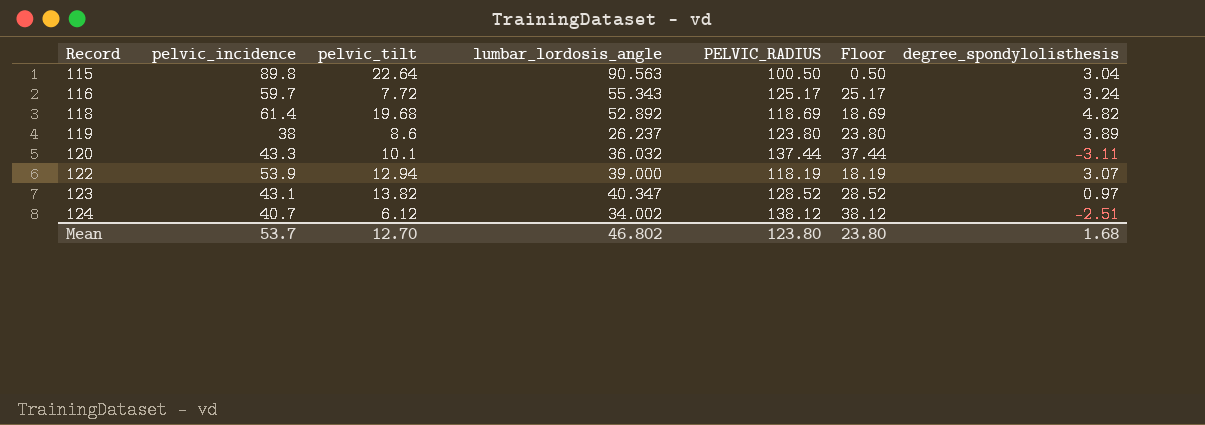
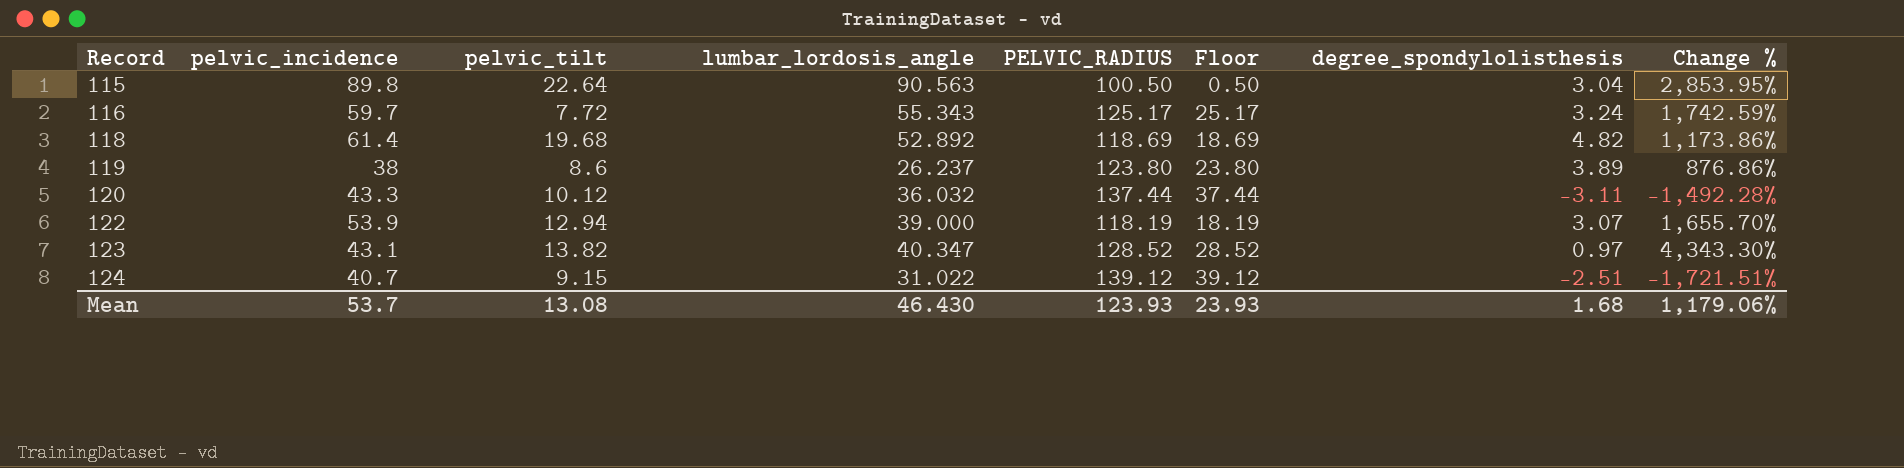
column Change % | formula: none -> ([pelvic_incidence] - [degree_spondylolisthesis]) / [degree_spondylolisthesis]
120 | pelvic_tilt: 10.1 -> 10.12
124 | pelvic_tilt: 6.12 -> 9.15
124 | lumbar_lordosis_angle: 34.002 -> 31.022
124 | PELVIC_RADIUS: 138.12 -> 139.12
124 | Floor: 38.12 -> 39.12
Mean | pelvic_tilt: 12.70 -> 13.08
Mean | lumbar_lordosis_angle: 46.802 -> 46.430
Mean | PELVIC_RADIUS: 123.80 -> 123.93
Mean | Floor: 23.80 -> 23.93

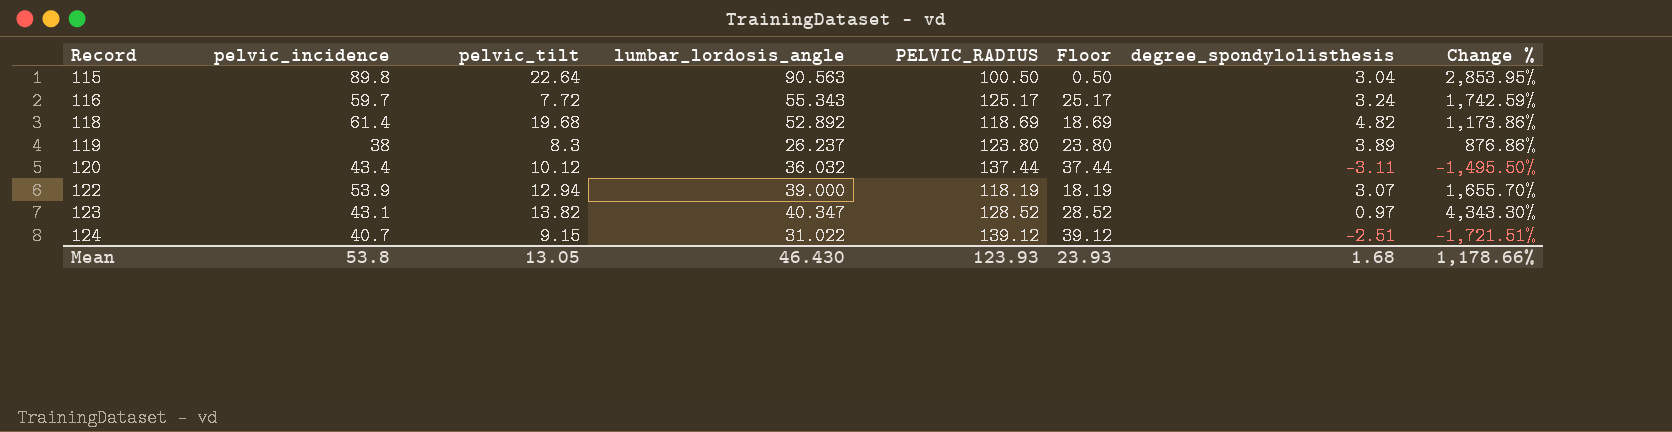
119 | pelvic_tilt: 8.6 -> 8.3
120 | pelvic_incidence: 43.3 -> 43.4
120 | Change %: -1,492.28% -> -1,495.50%
Mean | pelvic_incidence: 53.7 -> 53.8
Mean | pelvic_tilt: 13.08 -> 13.05
Mean | Change %: 1,179.06% -> 1,178.66%

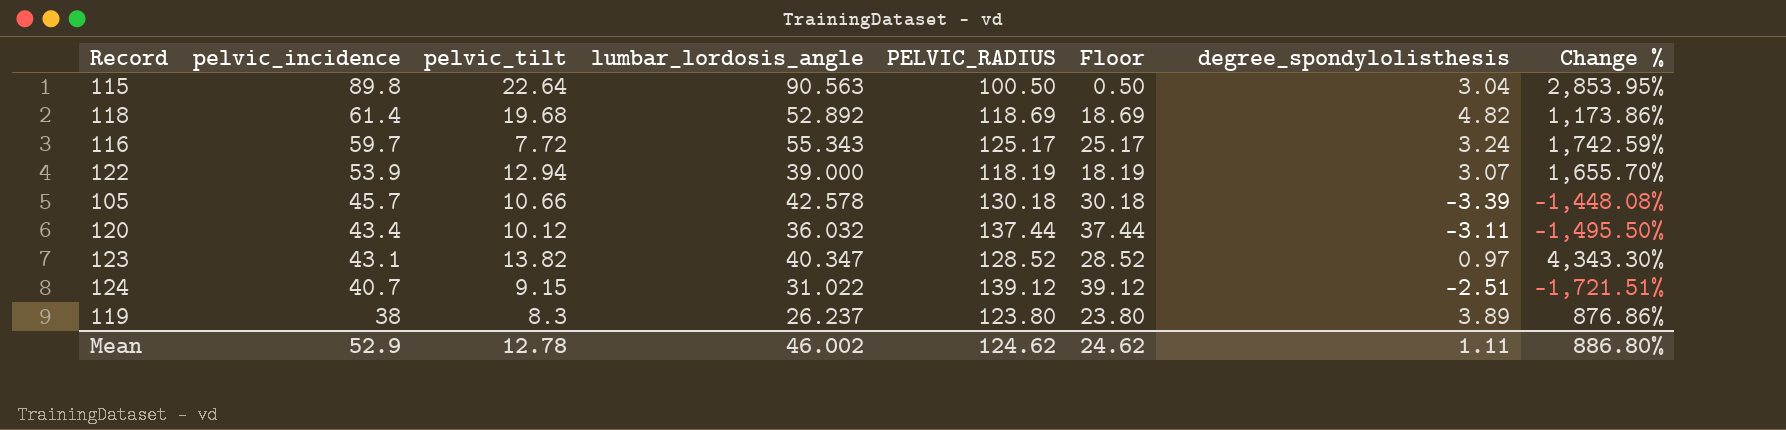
row order: Record ascending -> pelvic_incidence descending
row 105: none -> 45.7 | 10.66 | 42.578 | 130.18 | 30.18 | -3.39 | -1,448.08%
Mean | pelvic_incidence: 53.8 -> 52.9
Mean | pelvic_tilt: 13.05 -> 12.78
Mean | lumbar_lordosis_angle: 46.430 -> 46.002
Mean | PELVIC_RADIUS: 123.93 -> 124.62
Mean | Floor: 23.93 -> 24.62
Mean | degree_spondylolisthesis: 1.68 -> 1.11
Mean | Change %: 1,178.66% -> 886.80%

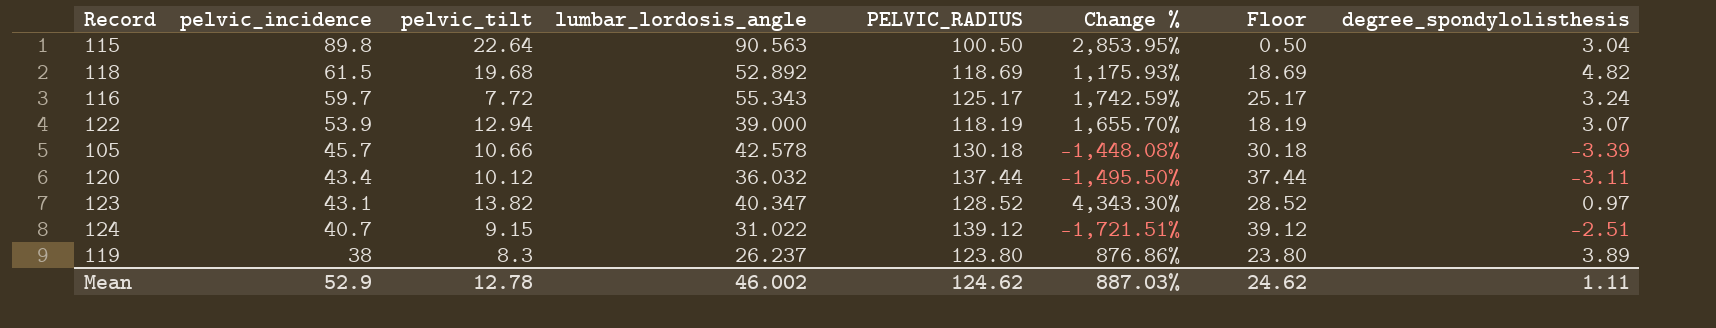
column Change % | position: 8 -> 6
118 | pelvic_incidence: 61.4 -> 61.5
118 | Change %: 1,173.86% -> 1,175.93%
Mean | Change %: 886.80% -> 887.03%

